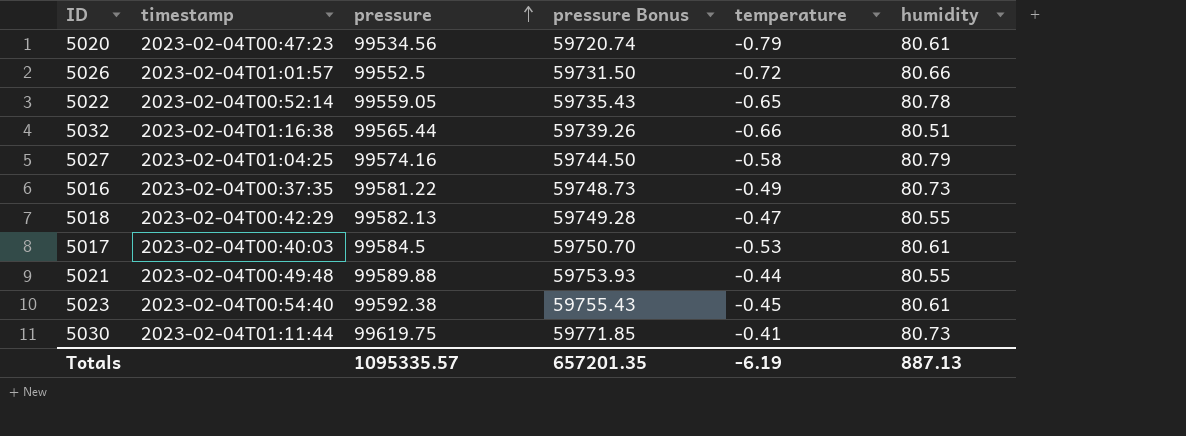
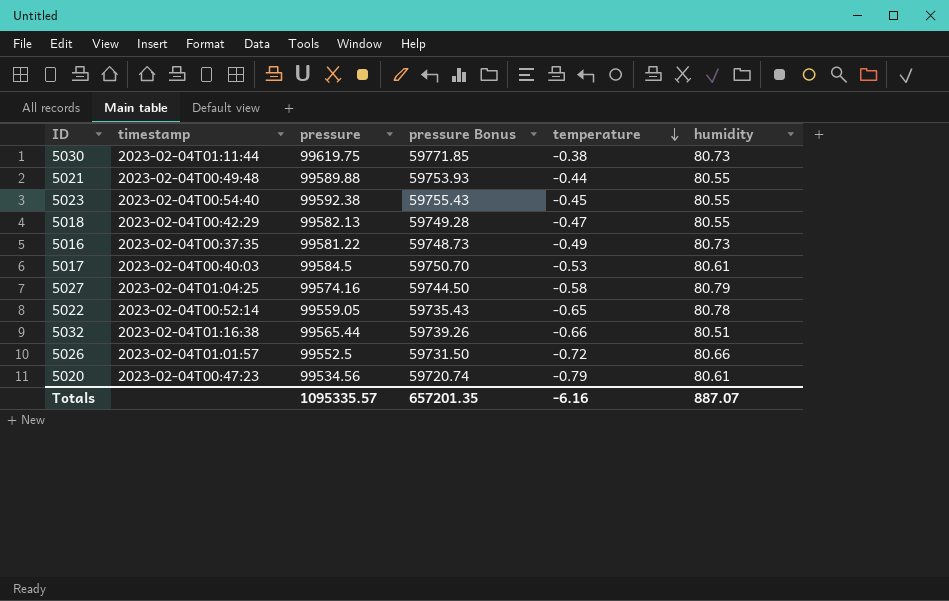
row order: pressure ascending -> temperature descending
5030 | temperature: -0.41 -> -0.38
5023 | humidity: 80.61 -> 80.55
Totals | temperature: -6.19 -> -6.16
Totals | humidity: 887.13 -> 887.07

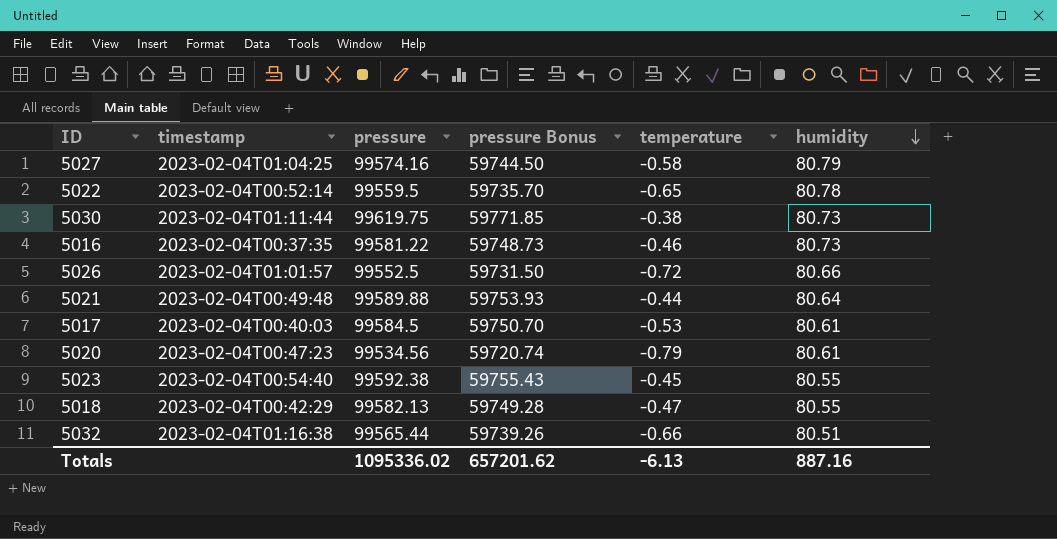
row order: temperature descending -> humidity descending
5022 | pressure: 99559.05 -> 99559.5
5022 | pressure Bonus: 59735.43 -> 59735.70
5016 | temperature: -0.49 -> -0.46
5021 | humidity: 80.55 -> 80.64
Totals | pressure: 1095335.57 -> 1095336.02
Totals | pressure Bonus: 657201.35 -> 657201.62
Totals | temperature: -6.16 -> -6.13
Totals | humidity: 887.07 -> 887.16

